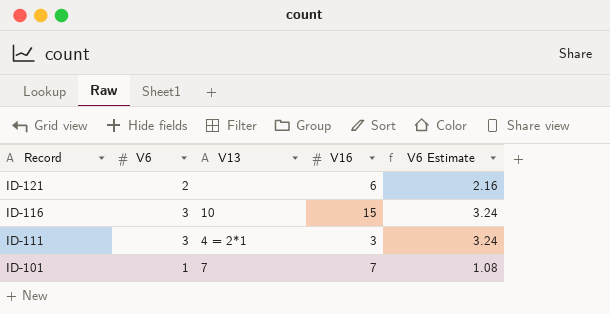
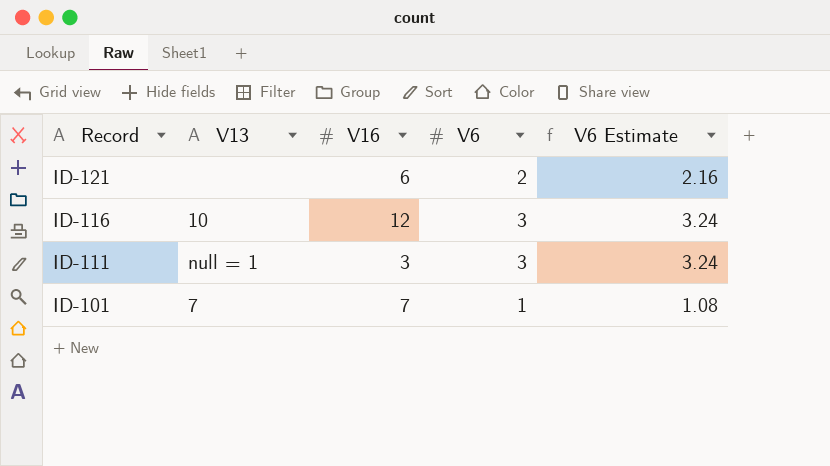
column V6 | position: 2 -> 4
ID-116 | V16: 15 -> 12
ID-111 | V13: 4 = 2*1 -> null = 1

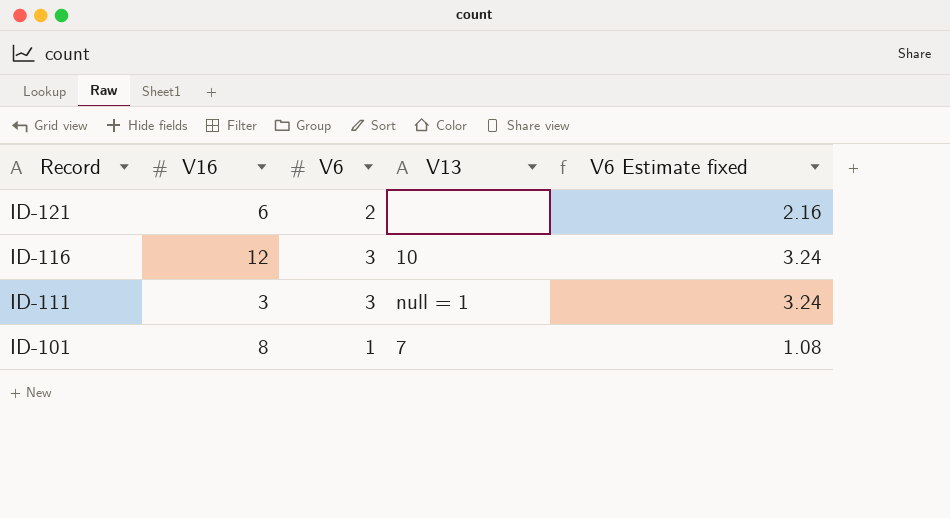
column V13 | position: 2 -> 4
column name: V6 Estimate -> V6 Estimate fixed
ID-101 | V16: 7 -> 8

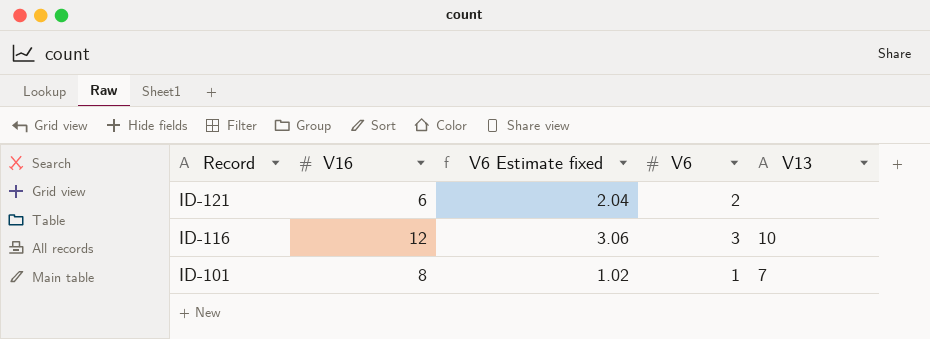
column V6 Estimate fixed | formula: [V6] * 1.08 -> [V6] * 1.02
column V6 Estimate fixed | position: 5 -> 3
row ID-111: 3 | 3 | null = 1 | 3.24 -> none

